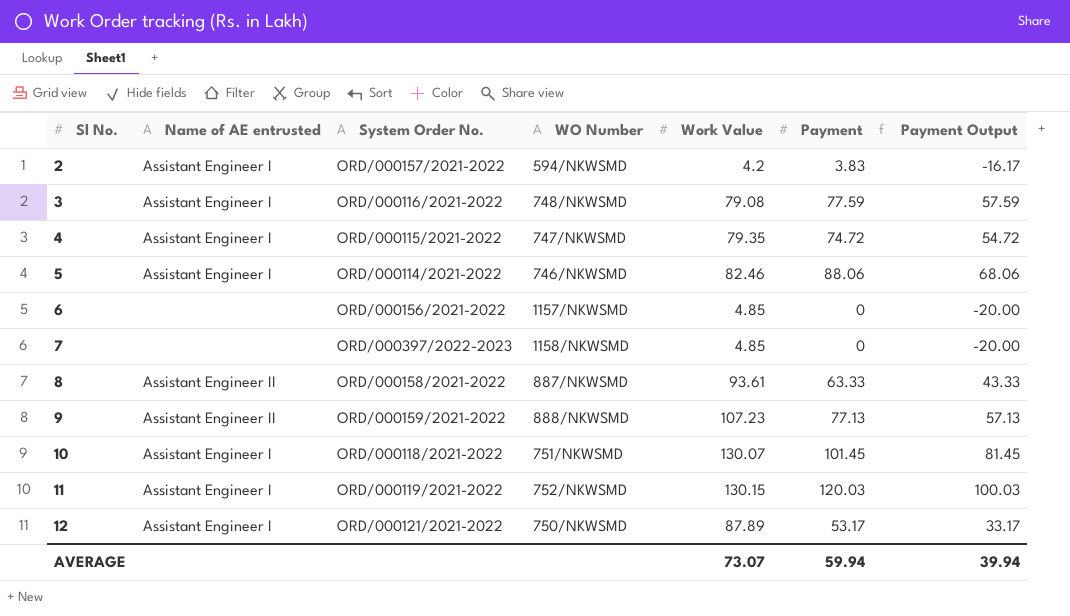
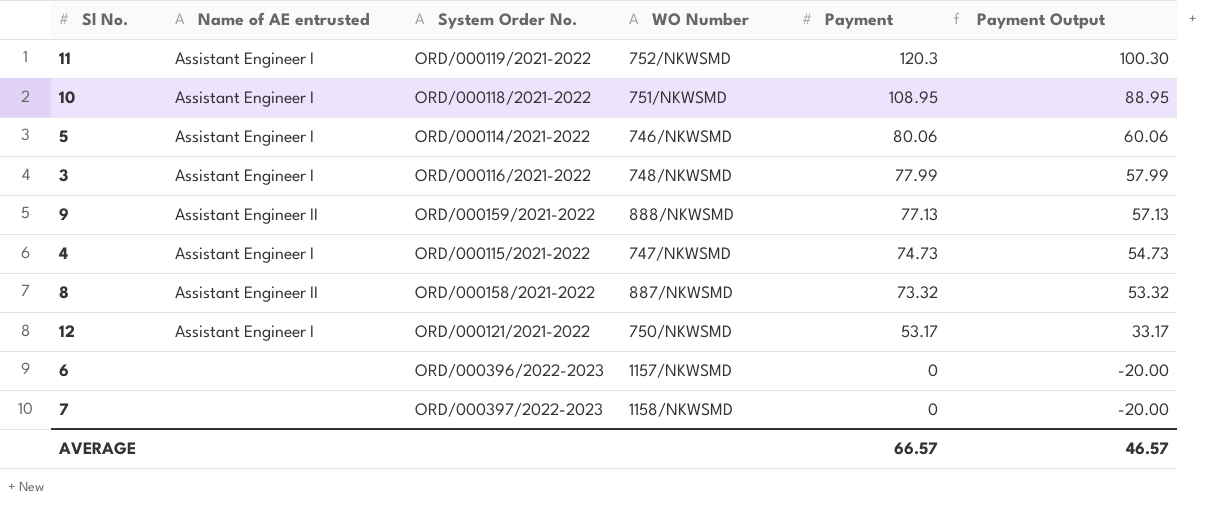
row order: Sl No. ascending -> Payment descending
column Work Value | position: 5 -> none
row 2: Assistant Engineer I | ORD/000157/2021-2022 | 594/NKWSMD | 4.2 | 3.83 | -16.17 -> none
11 | Payment: 120.03 -> 120.3
11 | Payment Output: 100.03 -> 100.30
10 | Payment: 101.45 -> 108.95
10 | Payment Output: 81.45 -> 88.95
5 | Payment: 88.06 -> 80.06
5 | Payment Output: 68.06 -> 60.06
3 | Payment: 77.59 -> 77.99
3 | Payment Output: 57.59 -> 57.99
4 | Payment: 74.72 -> 74.73
4 | Payment Output: 54.72 -> 54.73
8 | Payment: 63.33 -> 73.32
8 | Payment Output: 43.33 -> 53.32
6 | System Order No.: ORD/000156/2021-2022 -> ORD/000396/2022-2023
AVERAGE | Payment: 59.94 -> 66.57
AVERAGE | Payment Output: 39.94 -> 46.57

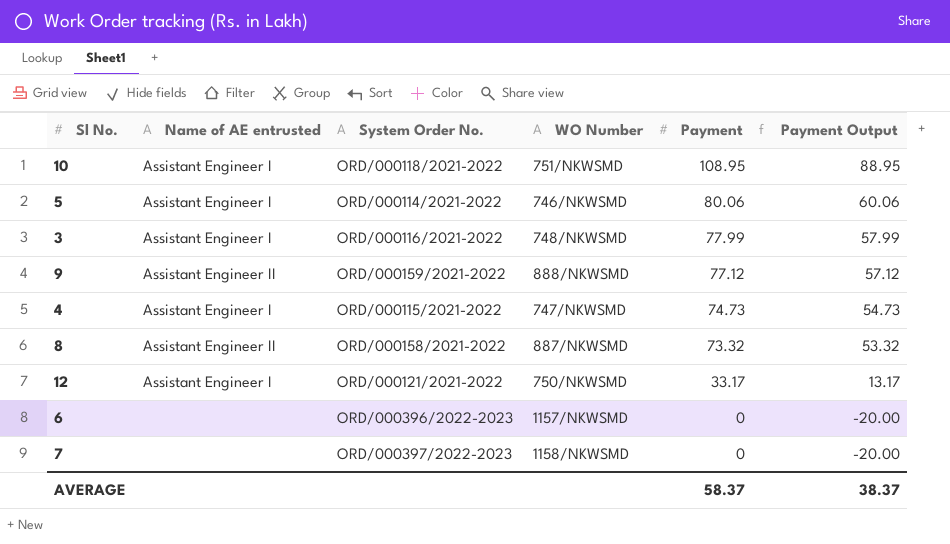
row 11: Assistant Engineer I | ORD/000119/2021-2022 | 752/NKWSMD | 120.3 | 100.30 -> none
9 | Payment: 77.13 -> 77.12
9 | Payment Output: 57.13 -> 57.12
12 | Payment: 53.17 -> 33.17
12 | Payment Output: 33.17 -> 13.17
AVERAGE | Payment: 66.57 -> 58.37
AVERAGE | Payment Output: 46.57 -> 38.37

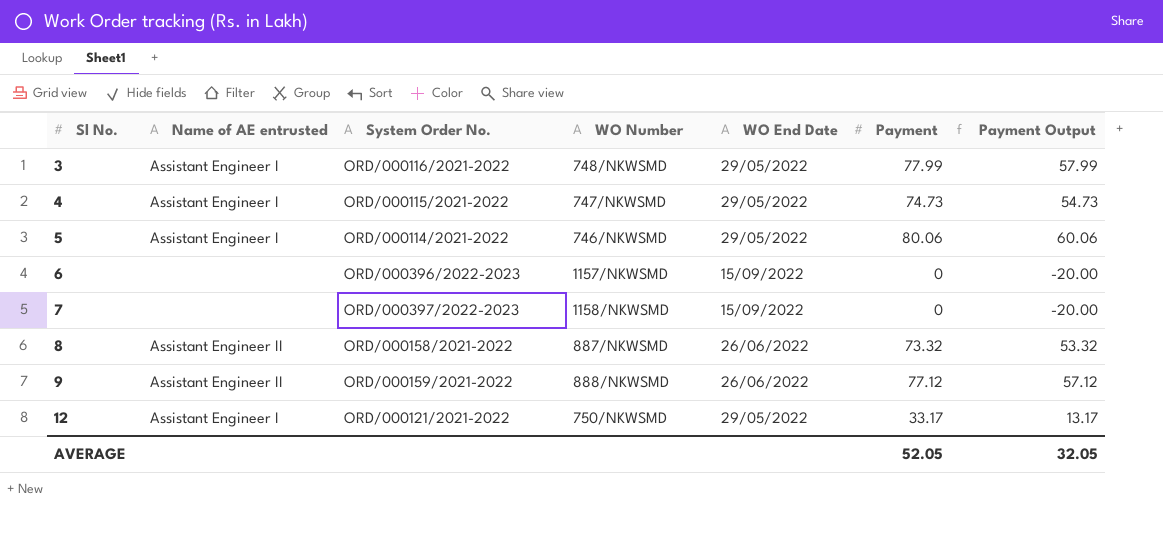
row order: Payment descending -> Sl No. ascending
column WO End Date | position: none -> 5
row 10: Assistant Engineer I | ORD/000118/2021-2022 | 751/NKWSMD | 108.95 | 88.95 -> none
AVERAGE | Payment: 58.37 -> 52.05
AVERAGE | Payment Output: 38.37 -> 32.05

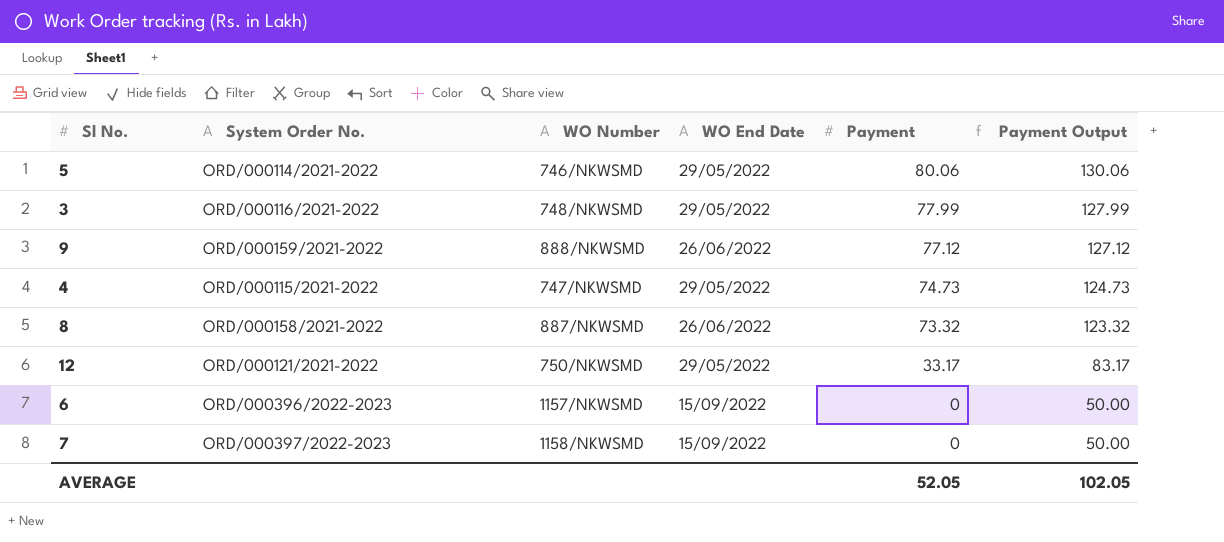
row order: Sl No. ascending -> Payment descending
column Name of AE entrusted | position: 2 -> none
column Payment Output | formula: [Payment] - 20 -> [Payment] + 50
AVERAGE | Payment Output: 32.05 -> 102.05

